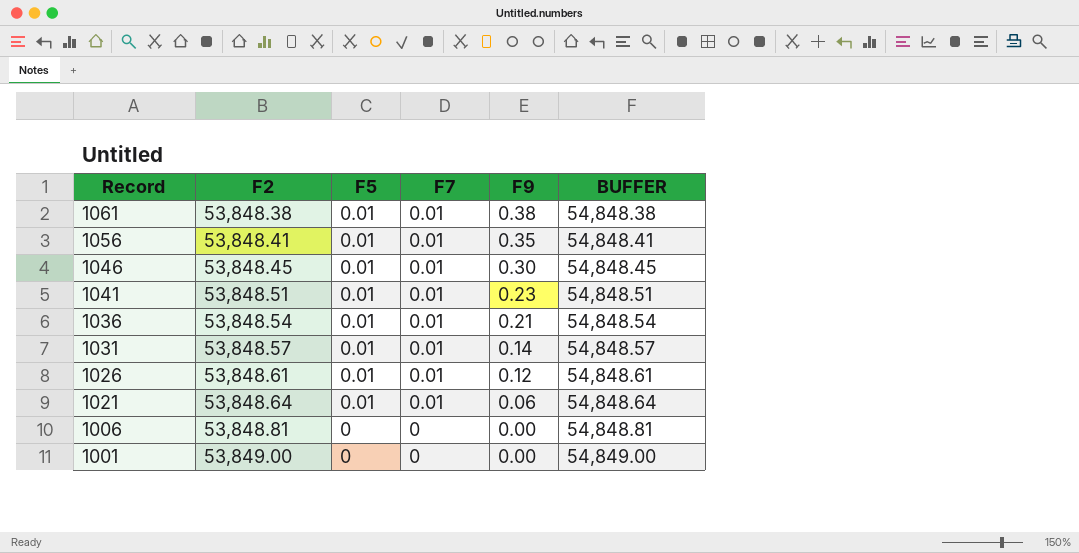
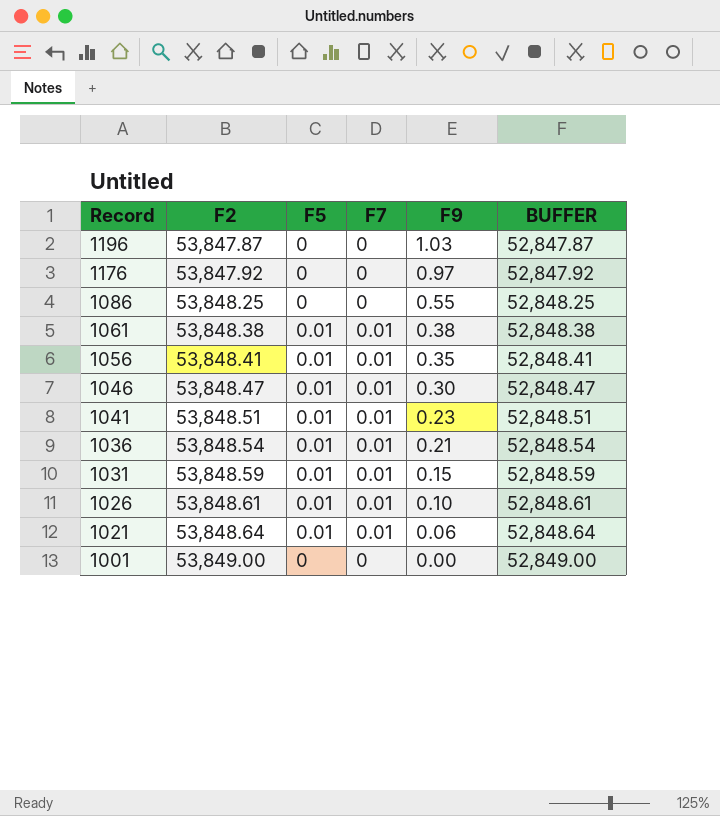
column BUFFER | formula: [F2] + 1000 -> [F2] - 1000
row 1006: 53,848.81 | 0 | 0 | 0.00 | 54,848.81 -> none
row 1196: none -> 53,847.87 | 0 | 0 | 1.03 | 52,847.87
row 1176: none -> 53,847.92 | 0 | 0 | 0.97 | 52,847.92
row 1086: none -> 53,848.25 | 0 | 0 | 0.55 | 52,848.25
1046 | F2: 53,848.45 -> 53,848.47
1031 | F2: 53,848.57 -> 53,848.59
1031 | F9: 0.14 -> 0.15
1026 | F9: 0.12 -> 0.10

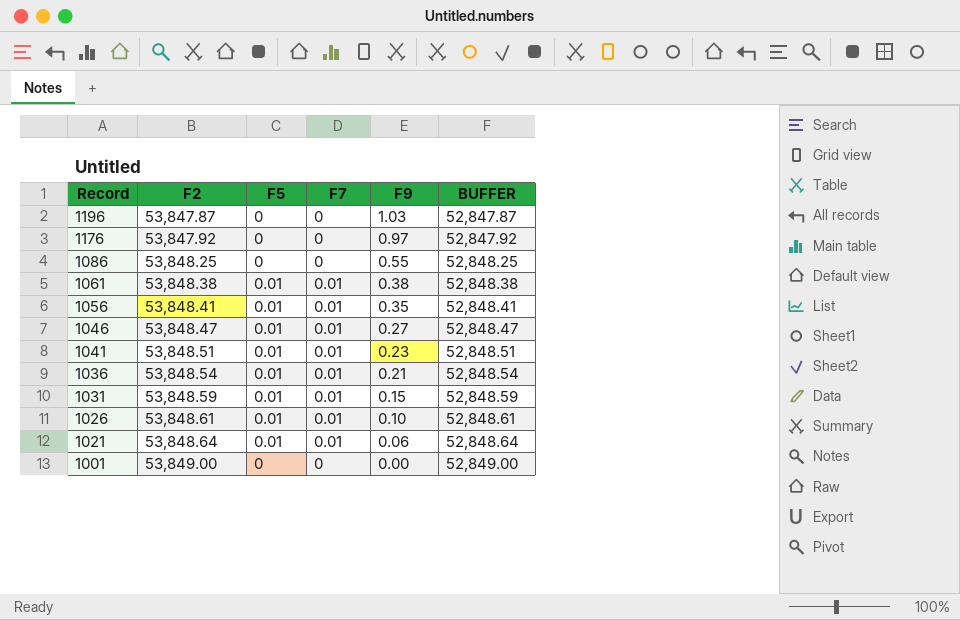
1046 | F9: 0.30 -> 0.27

